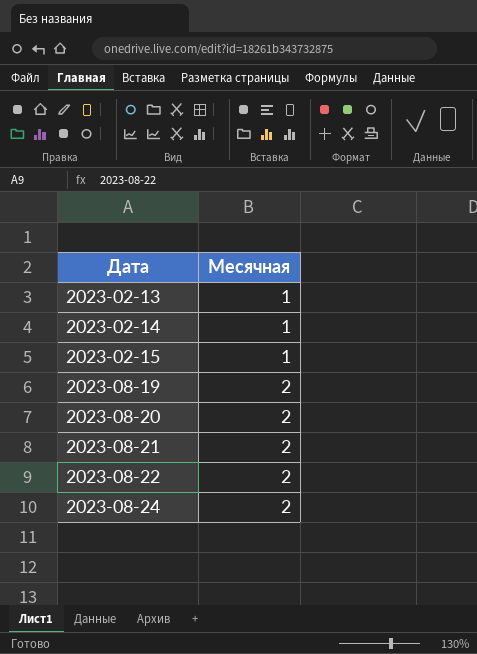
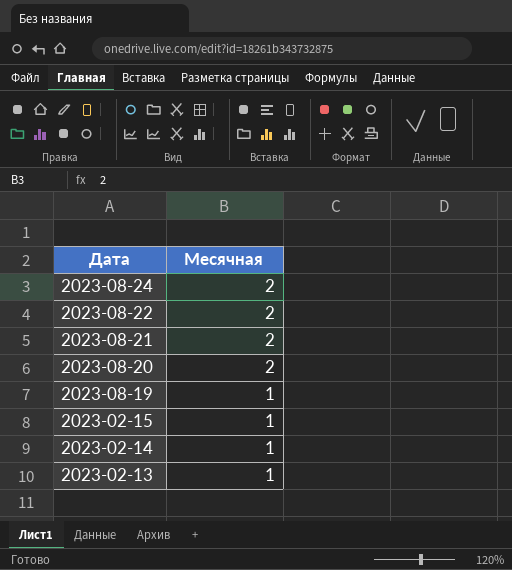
row order: Дата ascending -> Дата descending
2023-08-19 | Месячная: 2 -> 1

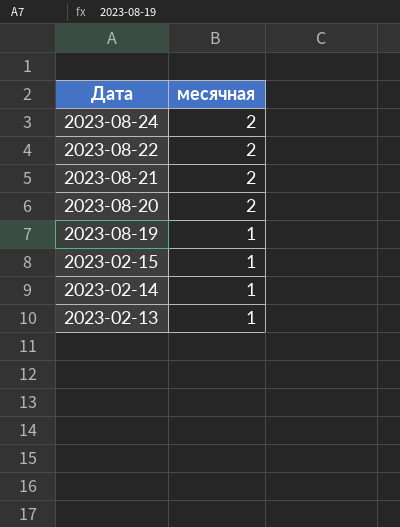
column name: Месячная -> месячная

